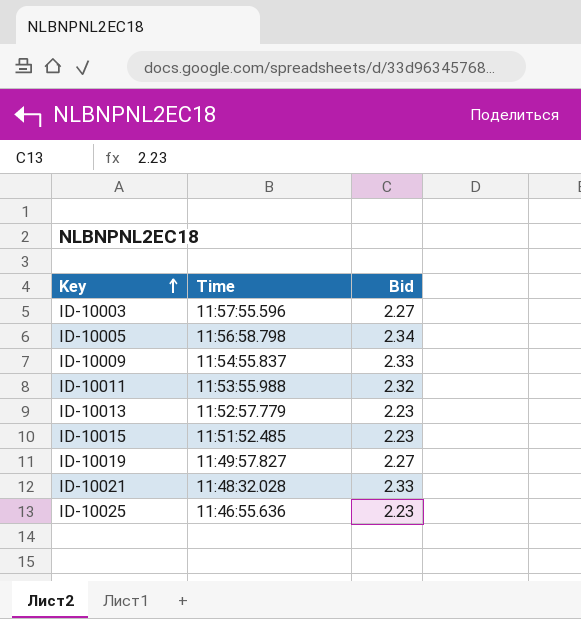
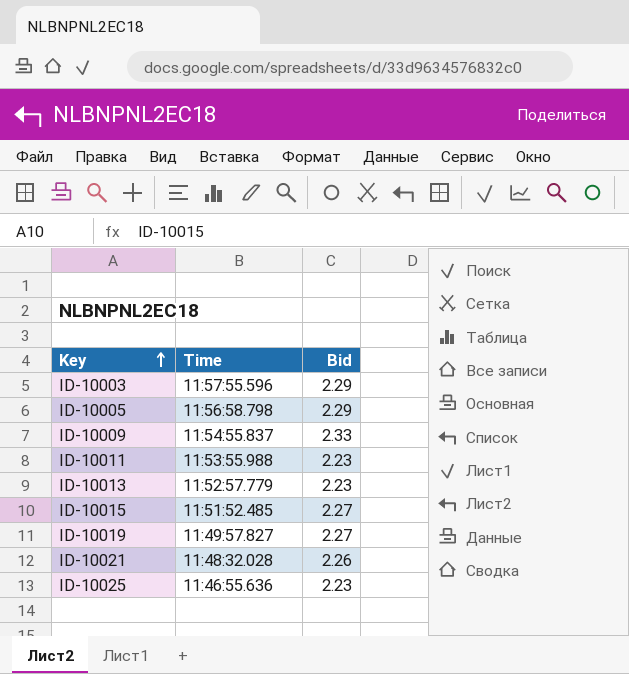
ID-10003 | Bid: 2.27 -> 2.29
ID-10005 | Bid: 2.34 -> 2.29
ID-10011 | Bid: 2.32 -> 2.23
ID-10015 | Bid: 2.23 -> 2.27
ID-10021 | Bid: 2.33 -> 2.26

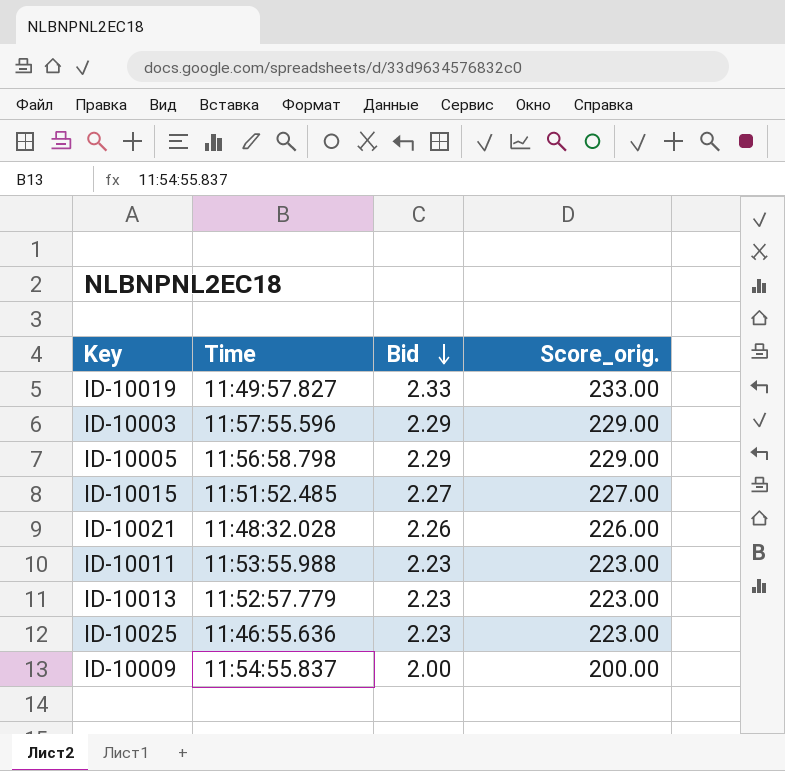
row order: Key ascending -> Bid descending
column Score_orig. | formula: none -> [Bid] * 100
ID-10019 | Bid: 2.27 -> 2.33
ID-10009 | Bid: 2.33 -> 2.00

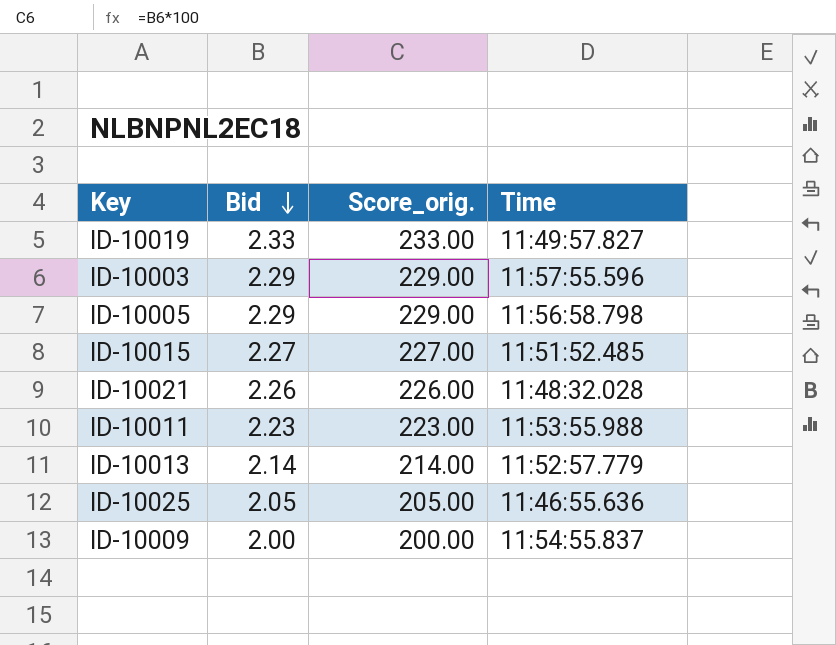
column Time | position: 2 -> 4
ID-10013 | Bid: 2.23 -> 2.14
ID-10013 | Score_orig.: 223.00 -> 214.00
ID-10025 | Bid: 2.23 -> 2.05
ID-10025 | Score_orig.: 223.00 -> 205.00

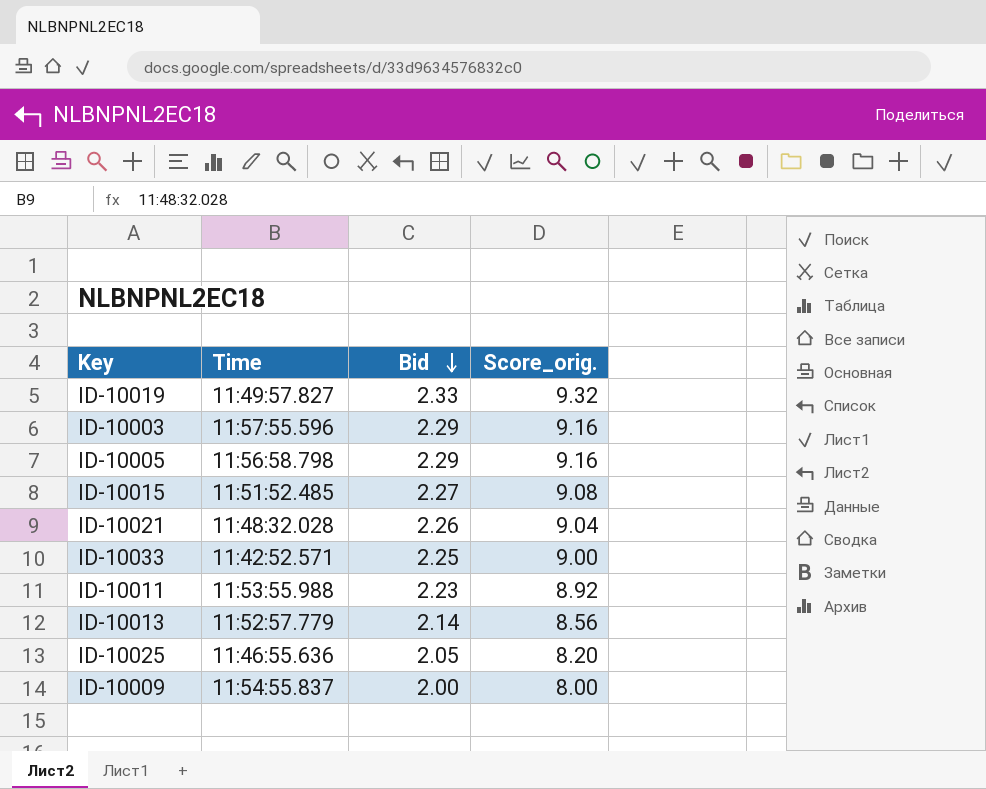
column Time | position: 4 -> 2
column Score_orig. | formula: [Bid] * 100 -> [Bid] * 4
row ID-10033: none -> 11:42:52.571 | 2.25 | 9.00

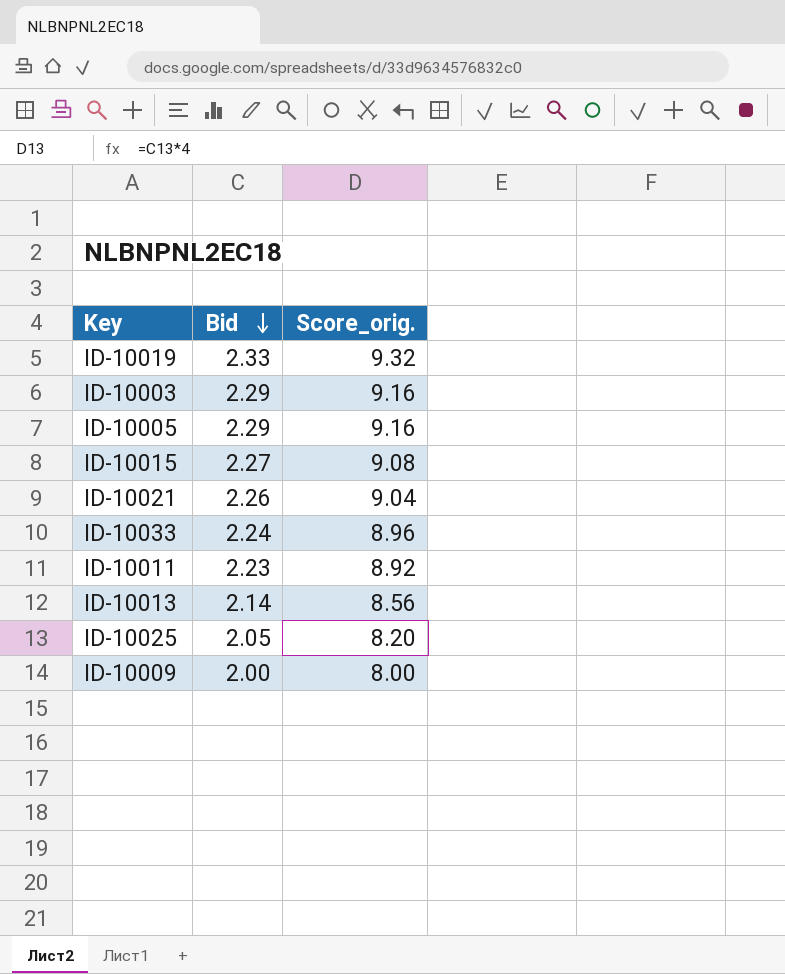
column Time | position: 2 -> none
ID-10033 | Bid: 2.25 -> 2.24
ID-10033 | Score_orig.: 9.00 -> 8.96

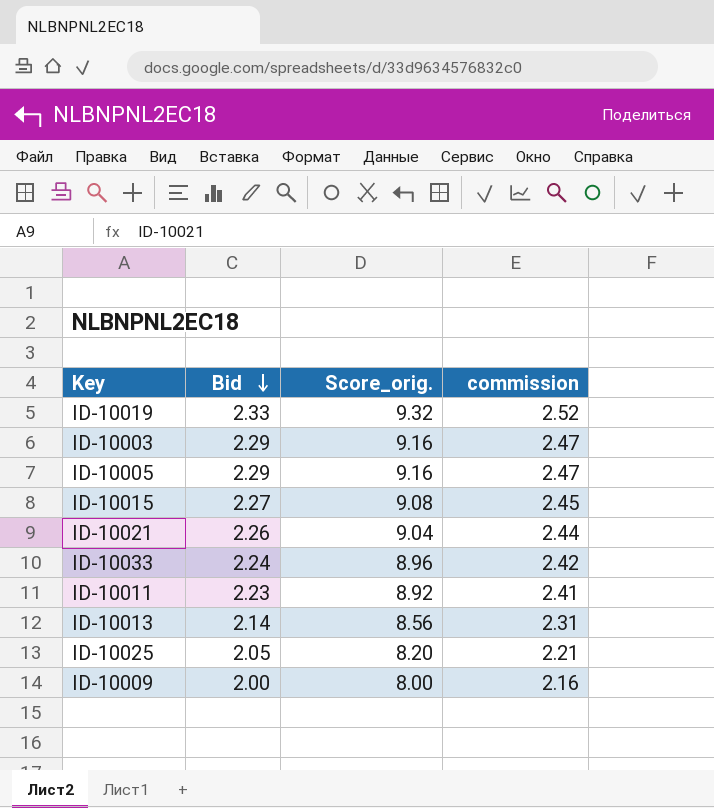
column commission | formula: none -> [Bid] * 1.08

